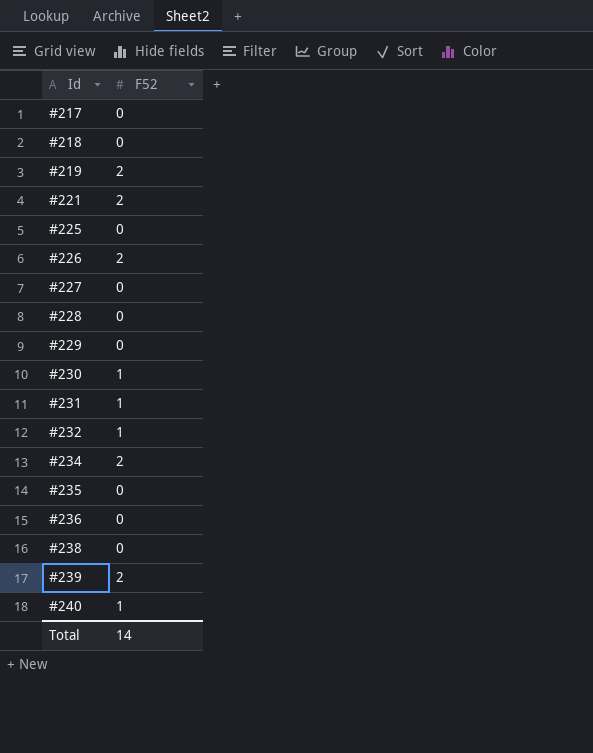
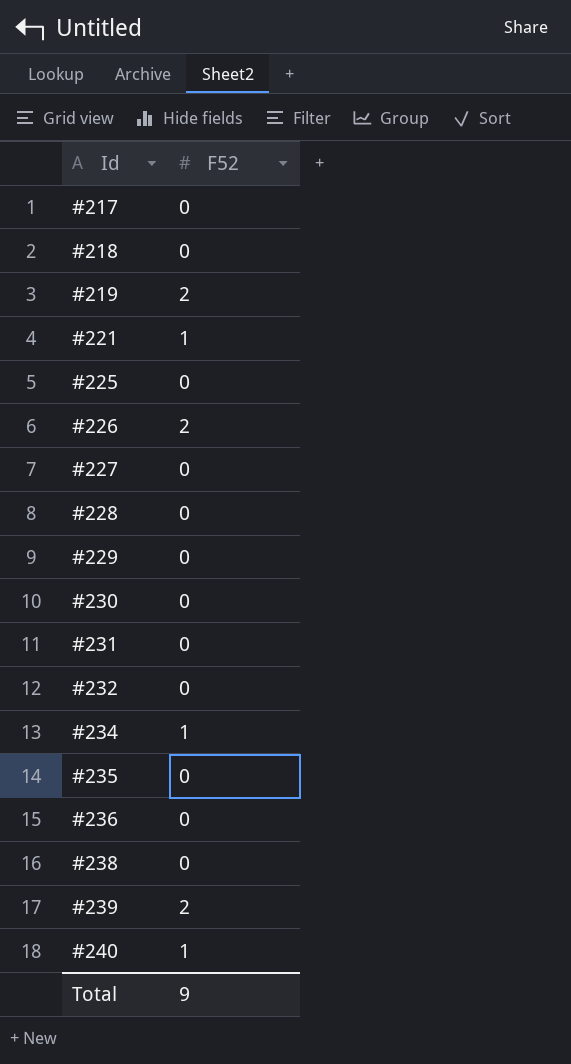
#221 | F52: 2 -> 1
#230 | F52: 1 -> 0
#231 | F52: 1 -> 0
#232 | F52: 1 -> 0
#234 | F52: 2 -> 1
Total | F52: 14 -> 9

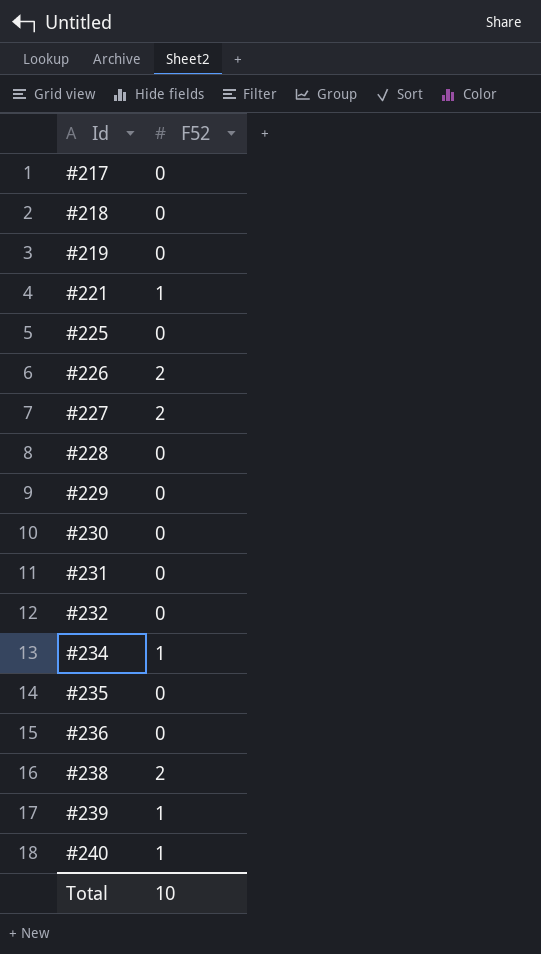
#219 | F52: 2 -> 0
#227 | F52: 0 -> 2
#238 | F52: 0 -> 2
#239 | F52: 2 -> 1
Total | F52: 9 -> 10

